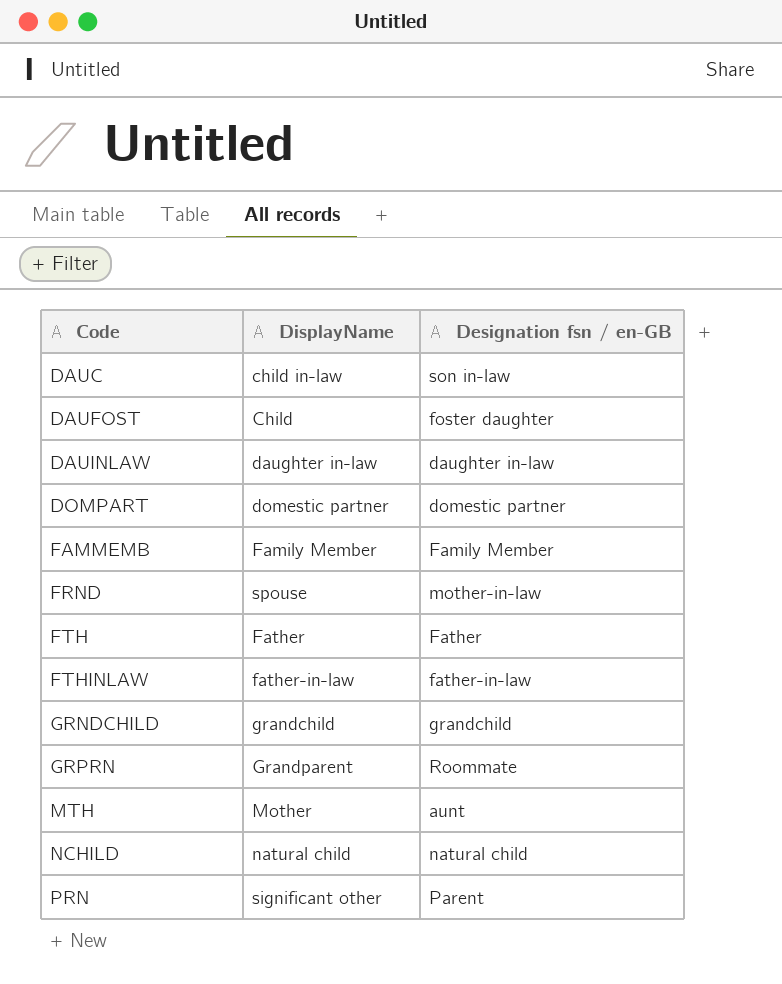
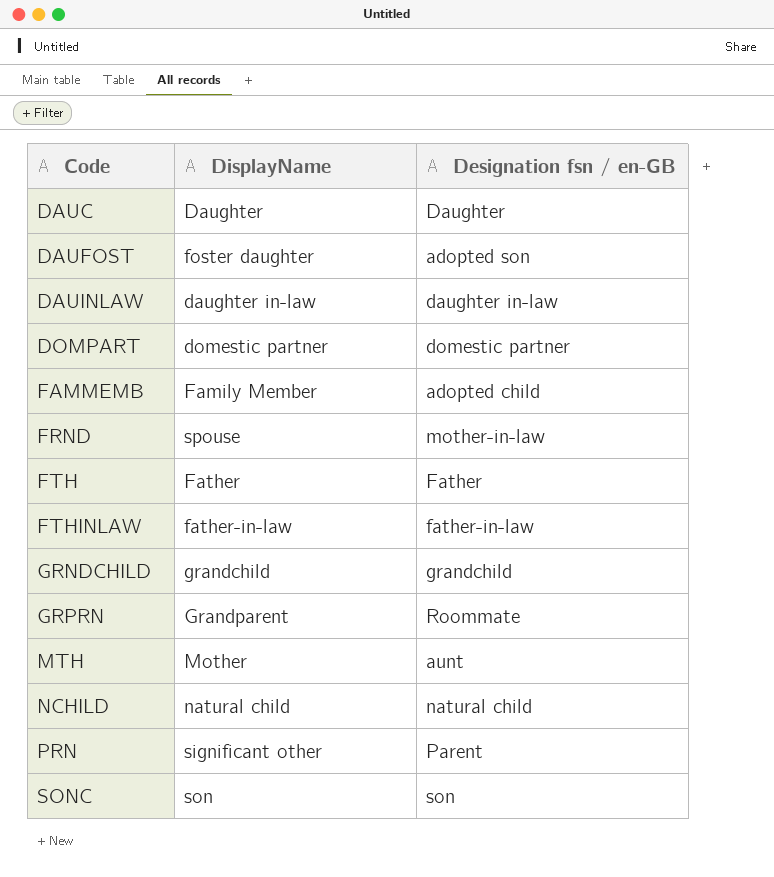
DAUC | DisplayName: child in-law -> Daughter
DAUC | Designation fsn / en-GB: son in-law -> Daughter
DAUFOST | DisplayName: Child -> foster daughter
DAUFOST | Designation fsn / en-GB: foster daughter -> adopted son
FAMMEMB | Designation fsn / en-GB: Family Member -> adopted child
row SONC: none -> son | son

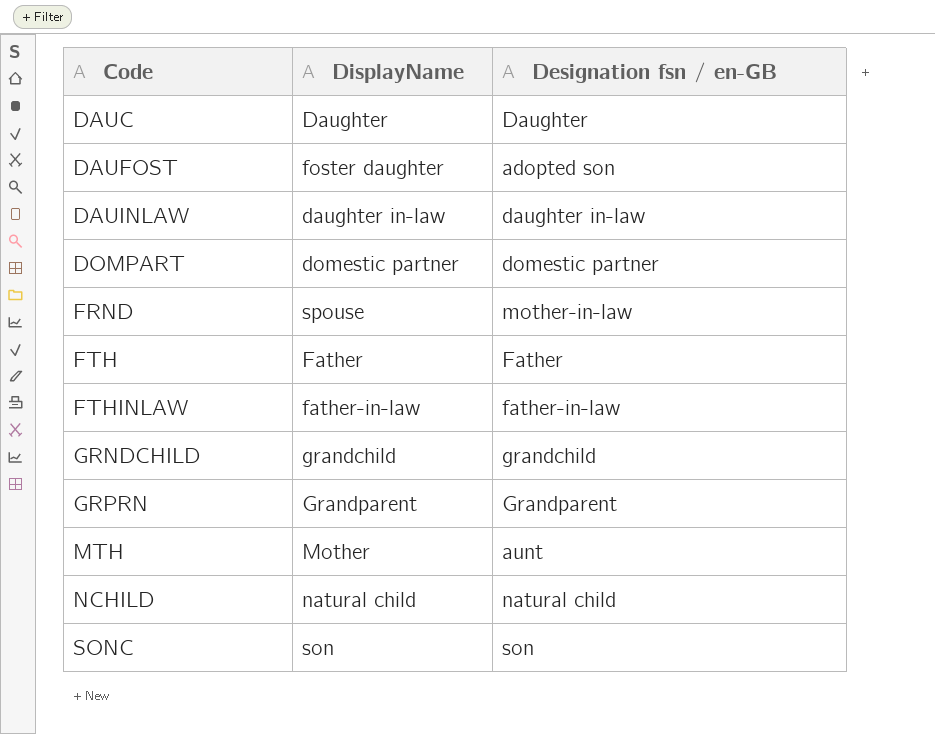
row FAMMEMB: Family Member | adopted child -> none
row PRN: significant other | Parent -> none
GRPRN | Designation fsn / en-GB: Roommate -> Grandparent

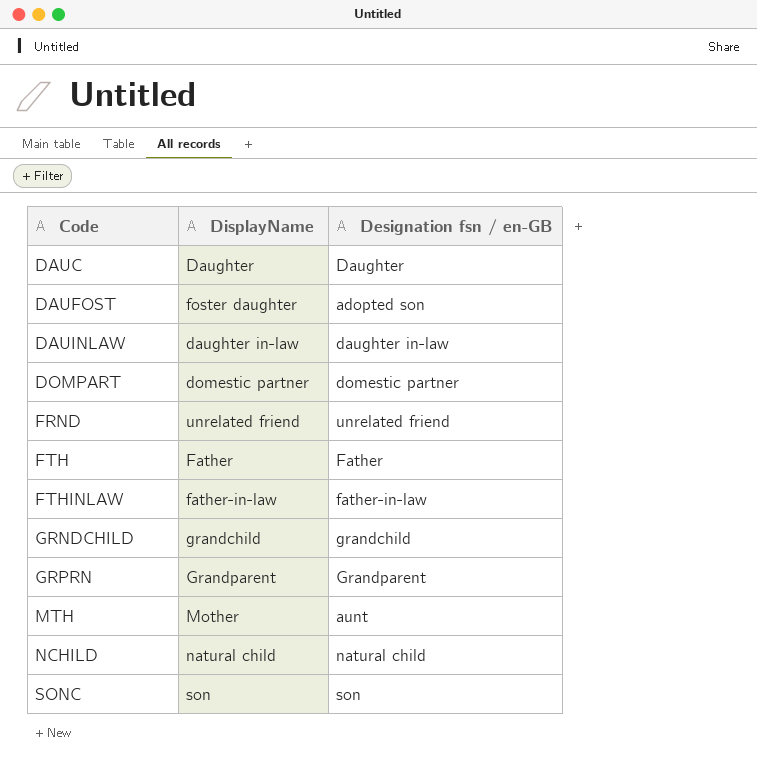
FRND | DisplayName: spouse -> unrelated friend
FRND | Designation fsn / en-GB: mother-in-law -> unrelated friend

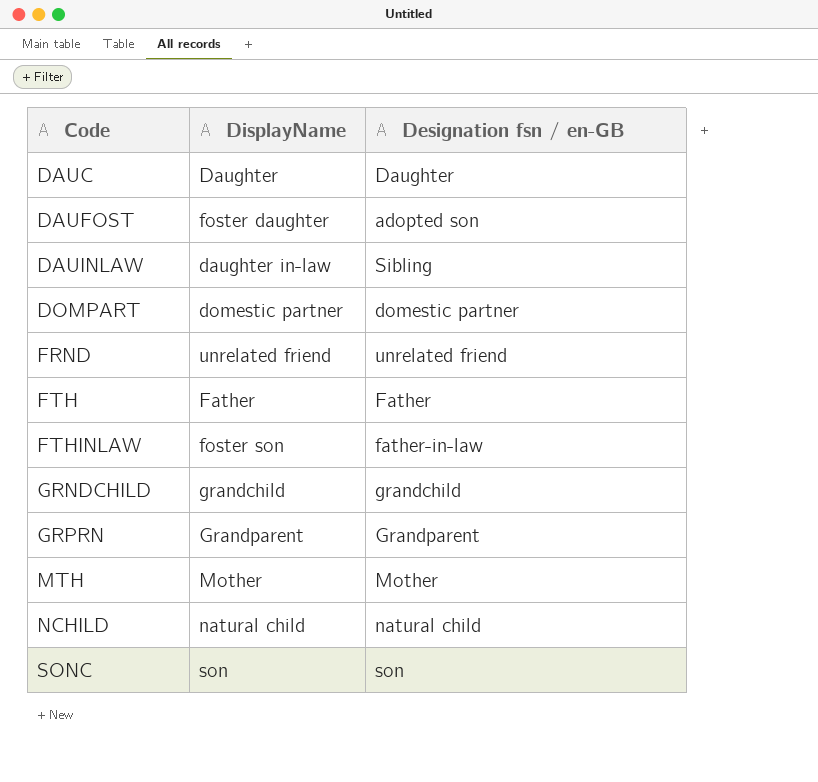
DAUINLAW | Designation fsn / en-GB: daughter in-law -> Sibling
FTHINLAW | DisplayName: father-in-law -> foster son
MTH | Designation fsn / en-GB: aunt -> Mother

